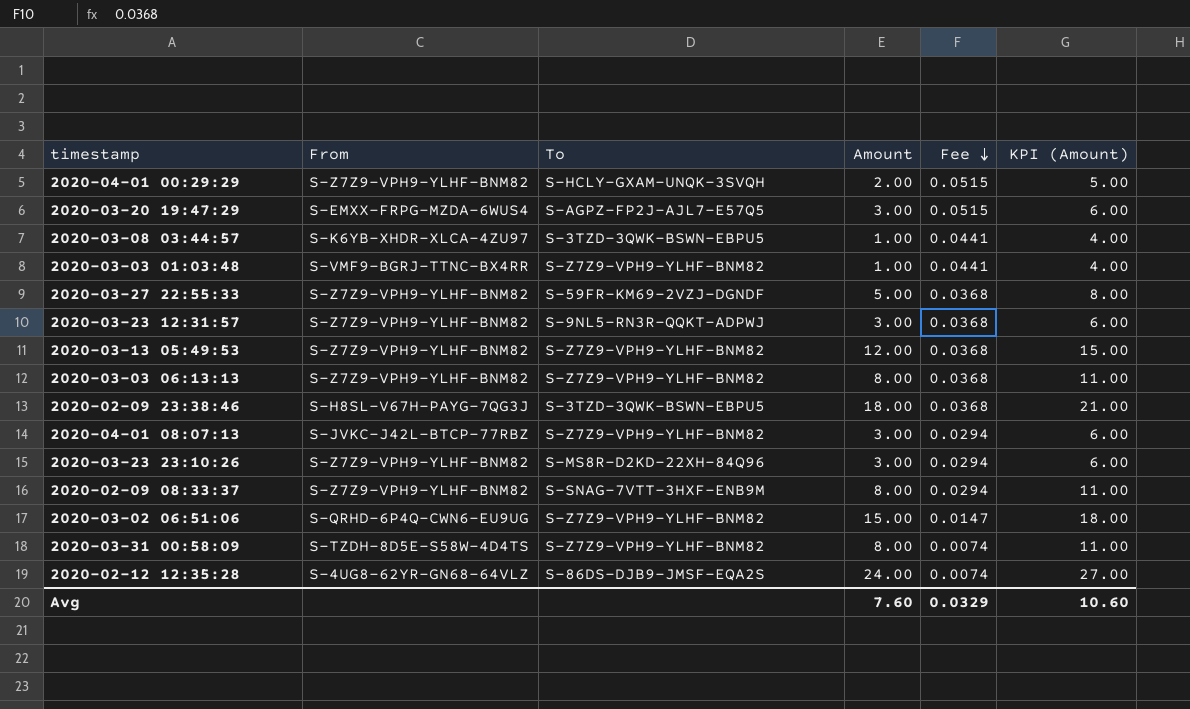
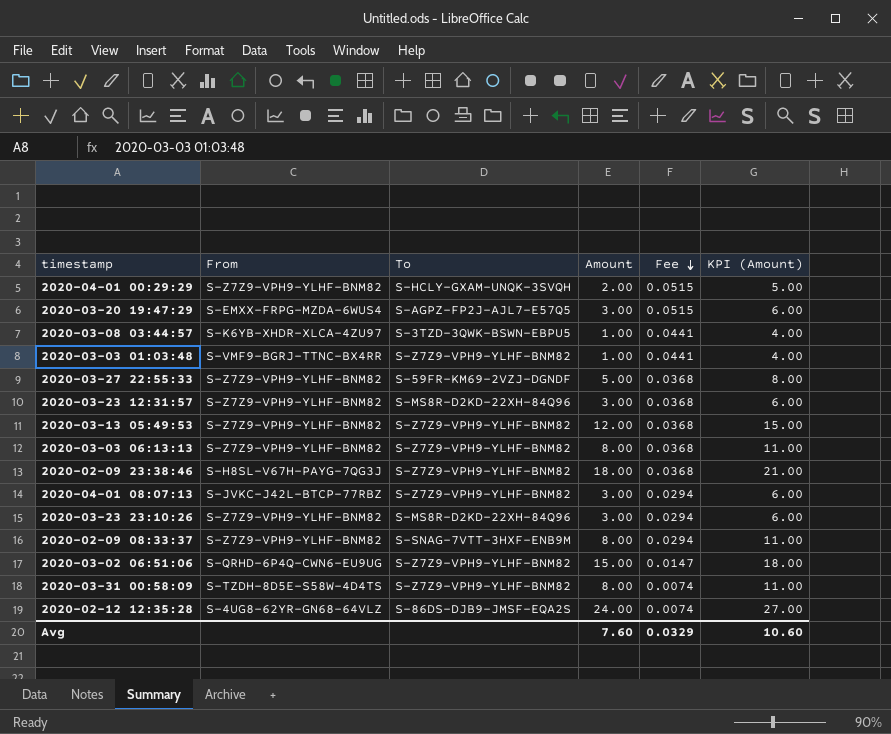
2020-03-23 12:31:57 | To: S-9NL5-RN3R-QQKT-ADPWJ -> S-MS8R-D2KD-22XH-84Q96
2020-02-09 23:38:46 | To: S-3TZD-3QWK-BSWN-EBPU5 -> S-Z7Z9-VPH9-YLHF-BNM82

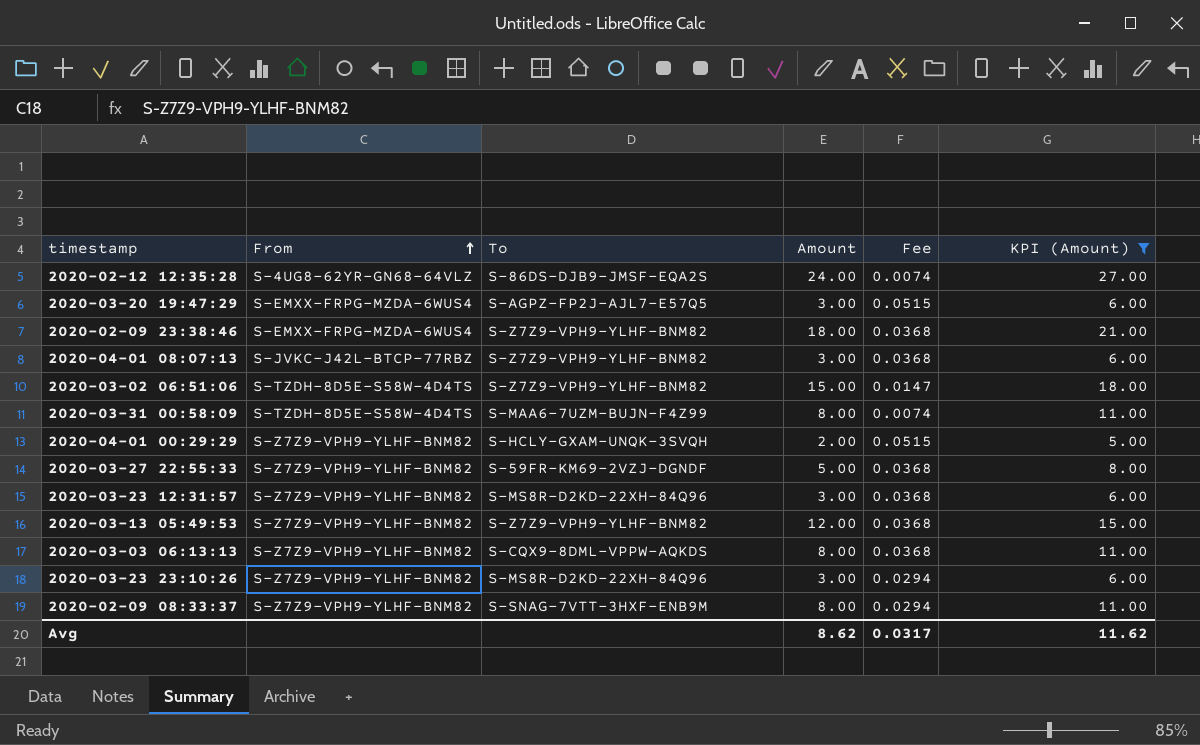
filter: none -> KPI (Amount) != 4.00
row order: Fee descending -> From ascending
2020-02-09 23:38:46 | From: S-H8SL-V67H-PAYG-7QG3J -> S-EMXX-FRPG-MZDA-6WUS4
2020-04-01 08:07:13 | Fee: 0.0294 -> 0.0368
2020-03-02 06:51:06 | From: S-QRHD-6P4Q-CWN6-EU9UG -> S-TZDH-8D5E-S58W-4D4TS
2020-03-31 00:58:09 | To: S-Z7Z9-VPH9-YLHF-BNM82 -> S-MAA6-7UZM-BUJN-F4Z99
2020-03-03 06:13:13 | To: S-Z7Z9-VPH9-YLHF-BNM82 -> S-CQX9-8DML-VPPW-AQKDS
Avg | Amount: 7.60 -> 8.62
Avg | Fee: 0.0329 -> 0.0317
Avg | KPI (Amount): 10.60 -> 11.62

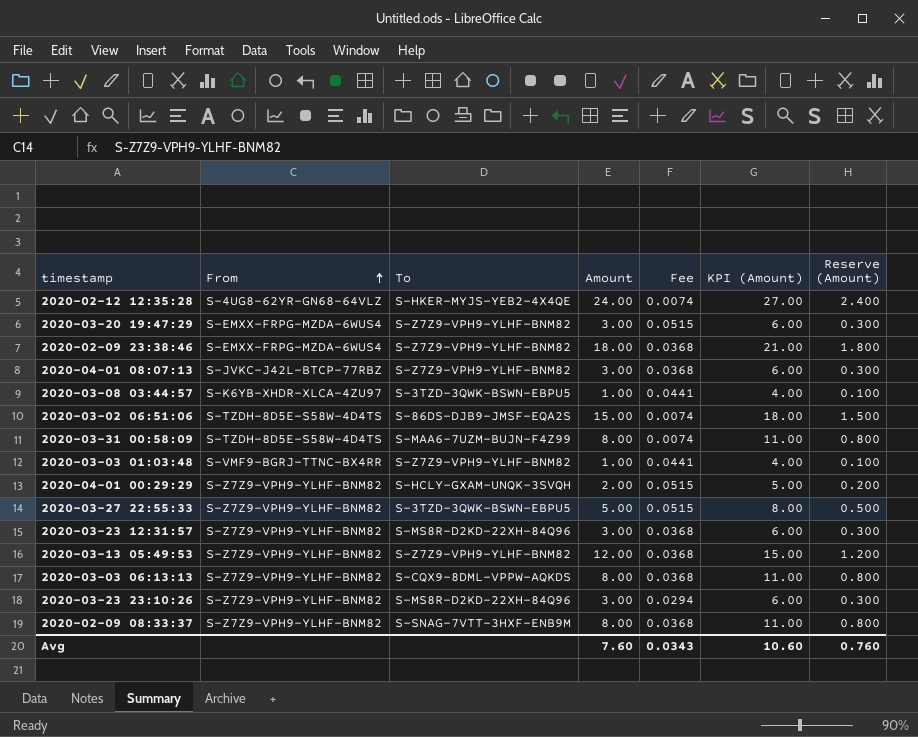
filter: KPI (Amount) != 4.00 -> none
column Reserve (Amount) | formula: none -> [Amount] * 0.1
2020-02-12 12:35:28 | To: S-86DS-DJB9-JMSF-EQA2S -> S-HKER-MYJS-YEB2-4X4QE
2020-03-20 19:47:29 | To: S-AGPZ-FP2J-AJL7-E57Q5 -> S-Z7Z9-VPH9-YLHF-BNM82
2020-03-02 06:51:06 | To: S-Z7Z9-VPH9-YLHF-BNM82 -> S-86DS-DJB9-JMSF-EQA2S
2020-03-02 06:51:06 | Fee: 0.0147 -> 0.0074
2020-03-27 22:55:33 | To: S-59FR-KM69-2VZJ-DGNDF -> S-3TZD-3QWK-BSWN-EBPU5
2020-03-27 22:55:33 | Fee: 0.0368 -> 0.0515
2020-02-09 08:33:37 | Fee: 0.0294 -> 0.0368
Avg | Amount: 8.62 -> 7.60
Avg | Fee: 0.0317 -> 0.0343
Avg | KPI (Amount): 11.62 -> 10.60

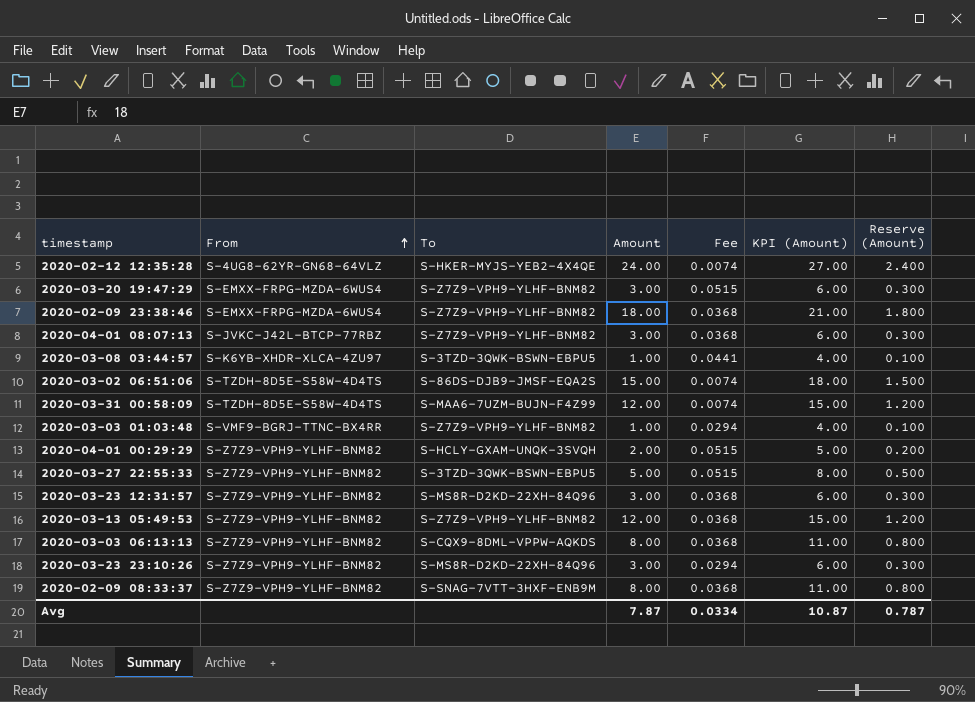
2020-03-31 00:58:09 | Amount: 8.00 -> 12.00
2020-03-31 00:58:09 | KPI (Amount): 11.00 -> 15.00
2020-03-31 00:58:09 | Reserve (Amount): 0.800 -> 1.200
2020-03-03 01:03:48 | Fee: 0.0441 -> 0.0294
Avg | Amount: 7.60 -> 7.87
Avg | Fee: 0.0343 -> 0.0334
Avg | KPI (Amount): 10.60 -> 10.87
Avg | Reserve (Amount): 0.760 -> 0.787

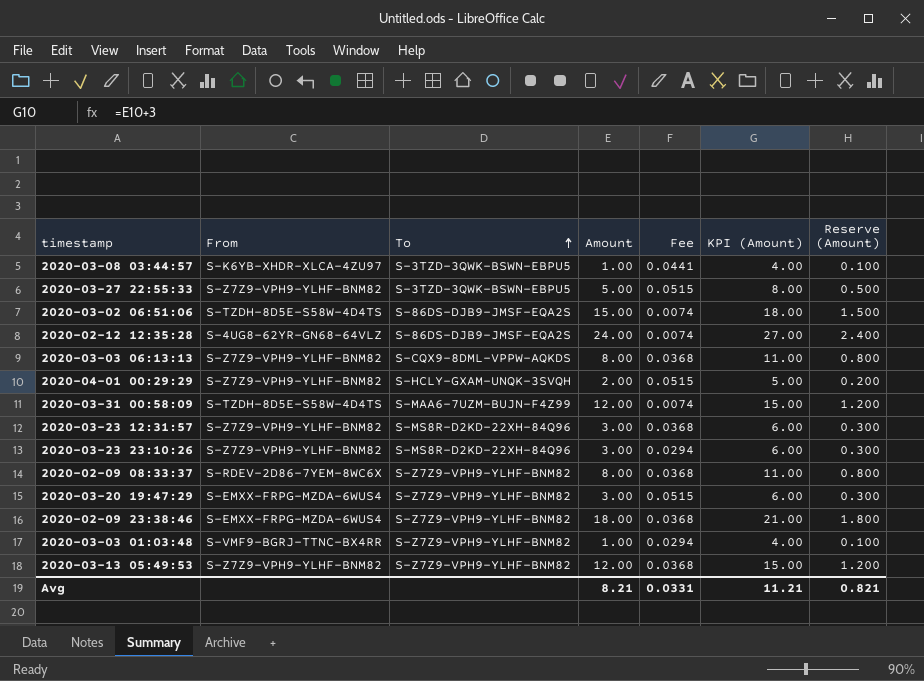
row order: From ascending -> To ascending
row 2020-04-01 08:07:13: S-JVKC-J42L-BTCP-77RBZ | S-Z7Z9-VPH9-YLHF-BNM82 | 3.00 | 0.0368 | 6.00 | 0.300 -> none
2020-02-12 12:35:28 | To: S-HKER-MYJS-YEB2-4X4QE -> S-86DS-DJB9-JMSF-EQA2S
2020-02-09 08:33:37 | From: S-Z7Z9-VPH9-YLHF-BNM82 -> S-RDEV-2D86-7YEM-8WC6X
2020-02-09 08:33:37 | To: S-SNAG-7VTT-3HXF-ENB9M -> S-Z7Z9-VPH9-YLHF-BNM82
Avg | Amount: 7.87 -> 8.21
Avg | Fee: 0.0334 -> 0.0331
Avg | KPI (Amount): 10.87 -> 11.21
Avg | Reserve (Amount): 0.787 -> 0.821

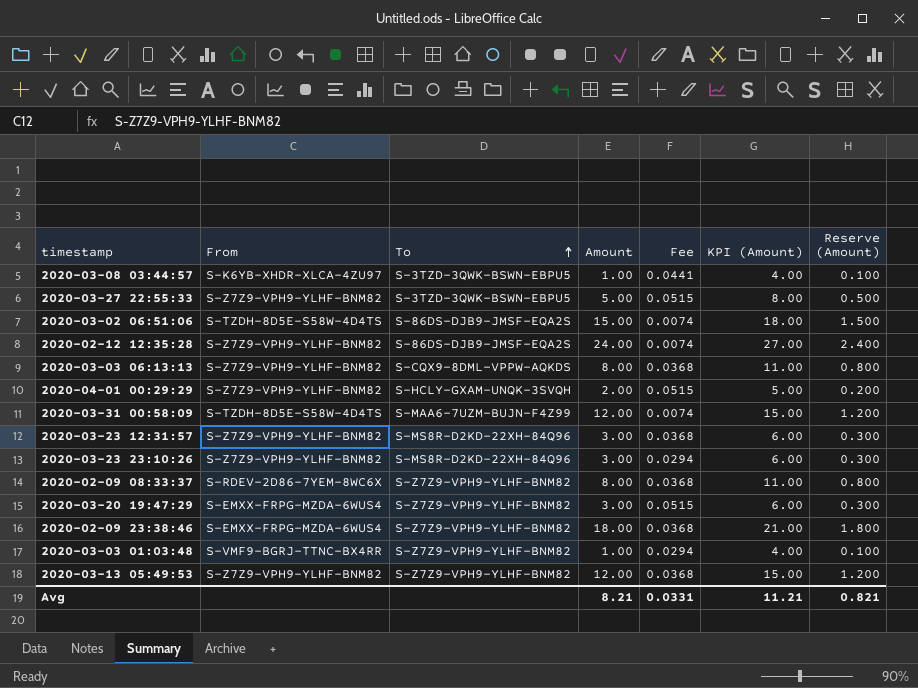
2020-02-12 12:35:28 | From: S-4UG8-62YR-GN68-64VLZ -> S-Z7Z9-VPH9-YLHF-BNM82

